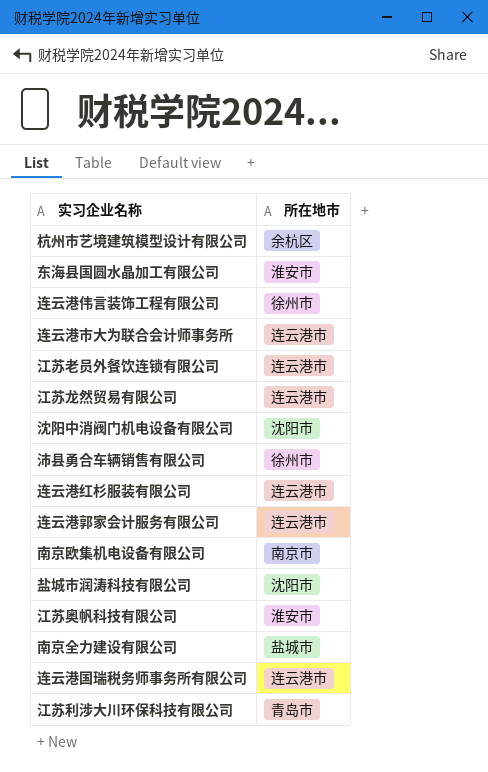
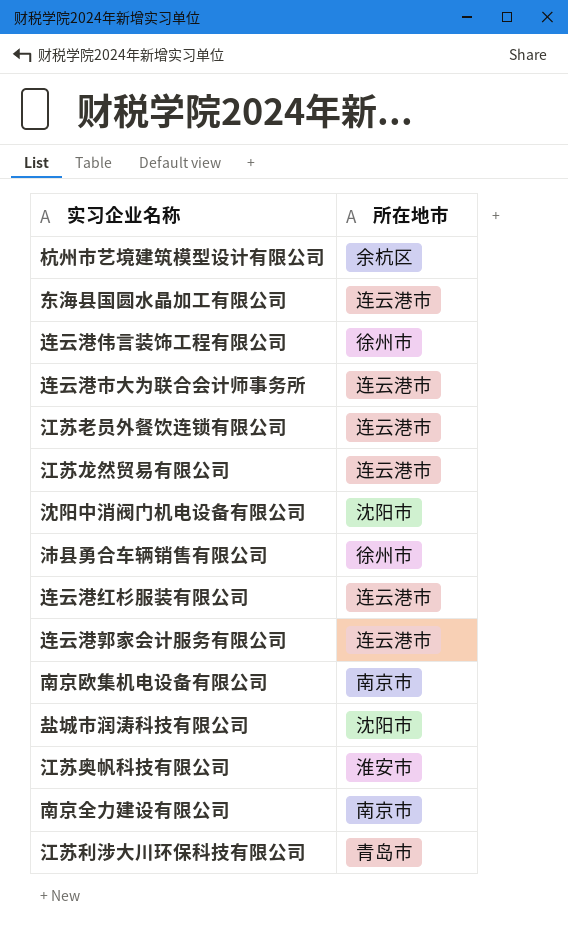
row 连云港国瑞税务师事务所有限公司: 连云港市 -> none
东海县国圆水晶加工有限公司 | 所在地市: 淮安市 -> 连云港市
南京全力建设有限公司 | 所在地市: 盐城市 -> 南京市

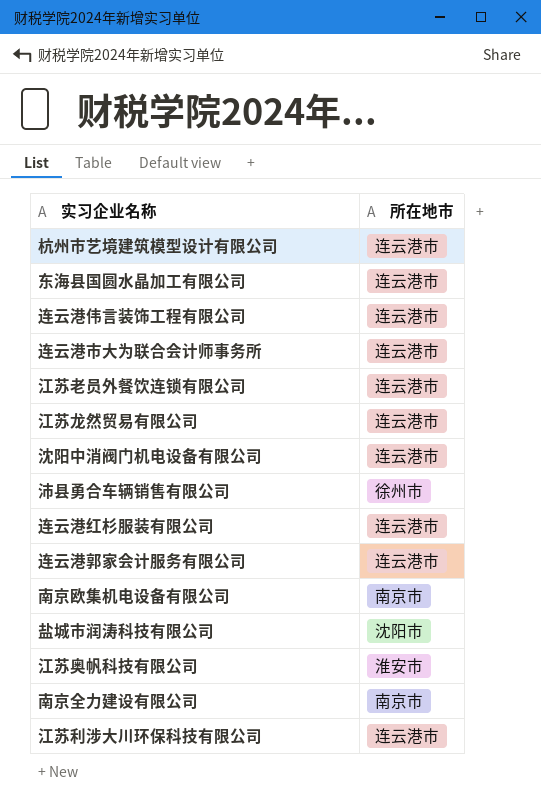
杭州市艺境建筑模型设计有限公司 | 所在地市: 余杭区 -> 连云港市
连云港伟言装饰工程有限公司 | 所在地市: 徐州市 -> 连云港市
沈阳中消阀门机电设备有限公司 | 所在地市: 沈阳市 -> 连云港市
江苏利涉大川环保科技有限公司 | 所在地市: 青岛市 -> 连云港市

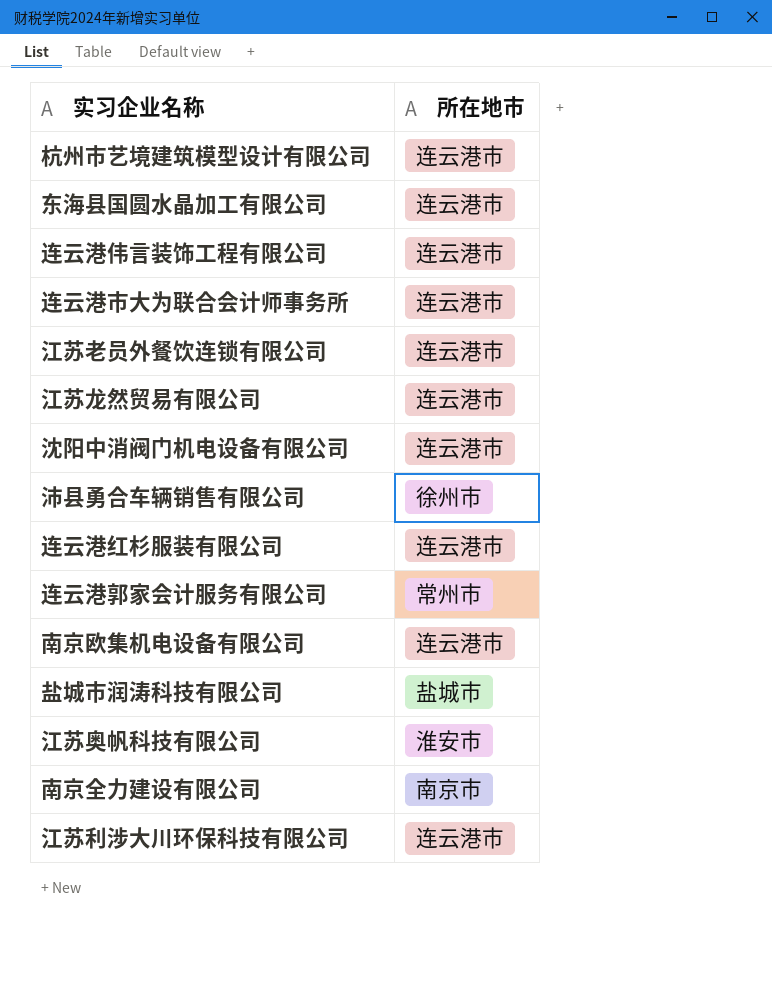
连云港郭家会计服务有限公司 | 所在地市: 连云港市 -> 常州市
南京欧集机电设备有限公司 | 所在地市: 南京市 -> 连云港市
盐城市润涛科技有限公司 | 所在地市: 沈阳市 -> 盐城市

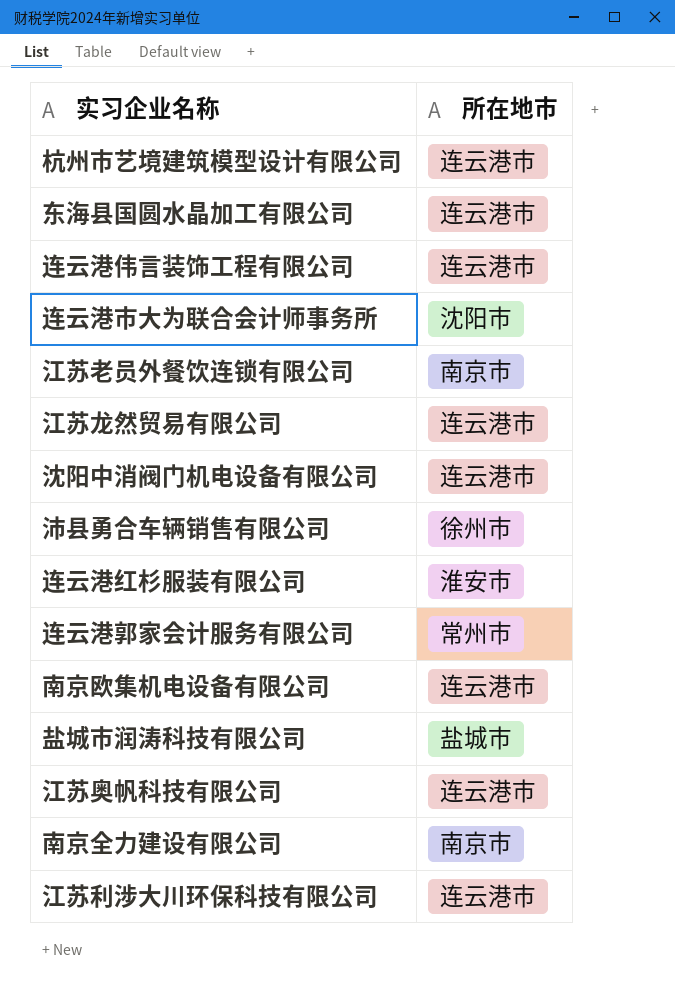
连云港市大为联合会计师事务所 | 所在地市: 连云港市 -> 沈阳市
江苏老员外餐饮连锁有限公司 | 所在地市: 连云港市 -> 南京市
连云港红杉服装有限公司 | 所在地市: 连云港市 -> 淮安市
江苏奥帆科技有限公司 | 所在地市: 淮安市 -> 连云港市

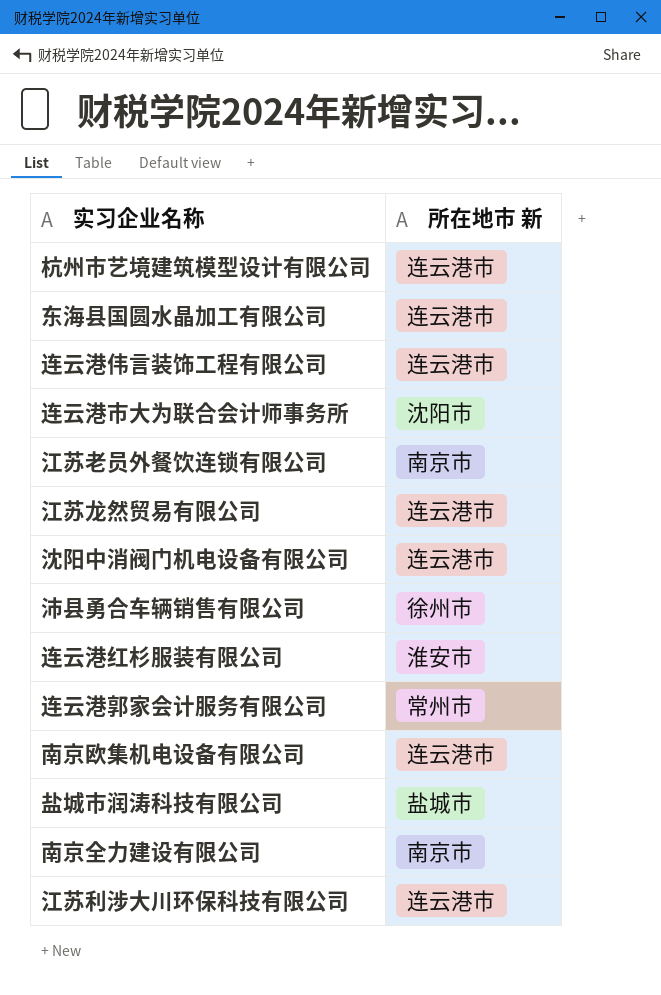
column name: 所在地市 -> 所在地市 新
row 江苏奥帆科技有限公司: 连云港市 -> none

